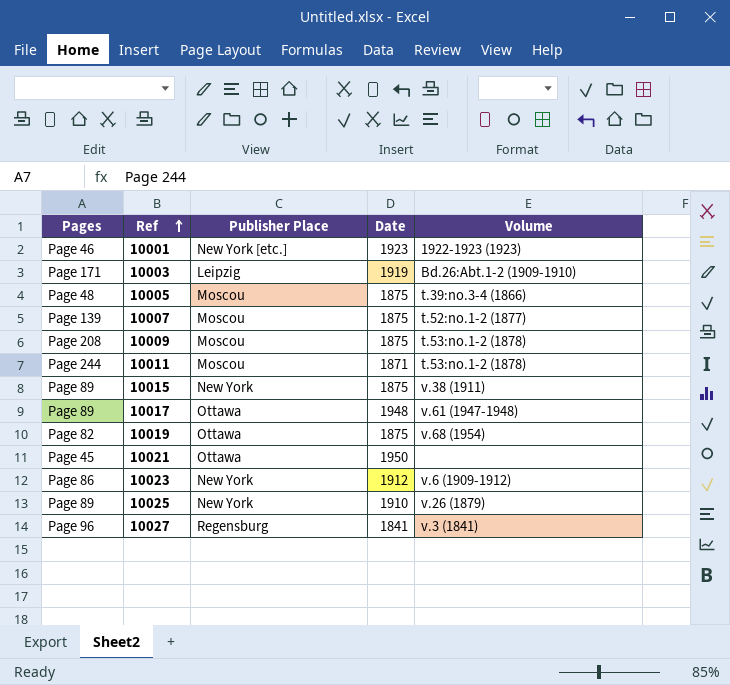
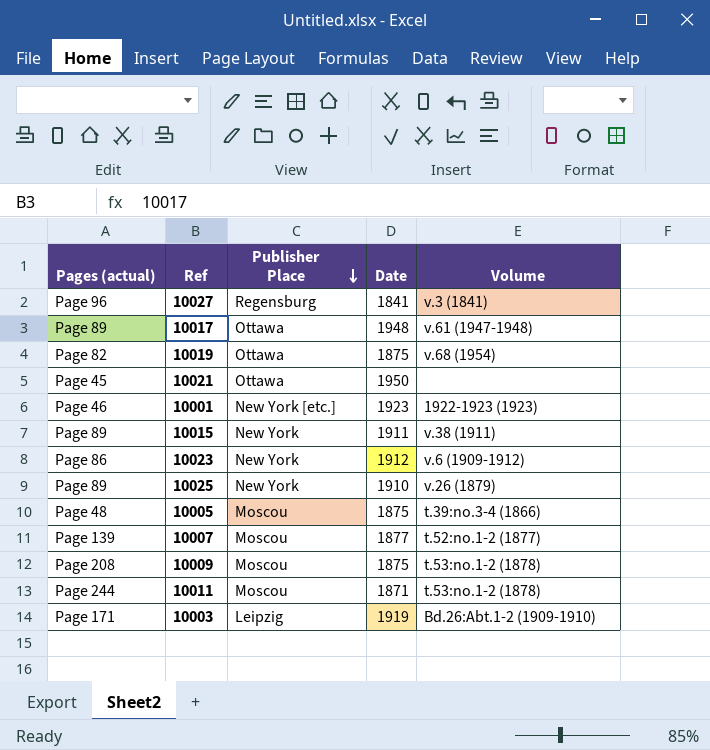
row order: Ref ascending -> Publisher Place descending
column name: Pages -> Pages (actual)
10015 | Date: 1875 -> 1911
10007 | Date: 1875 -> 1877

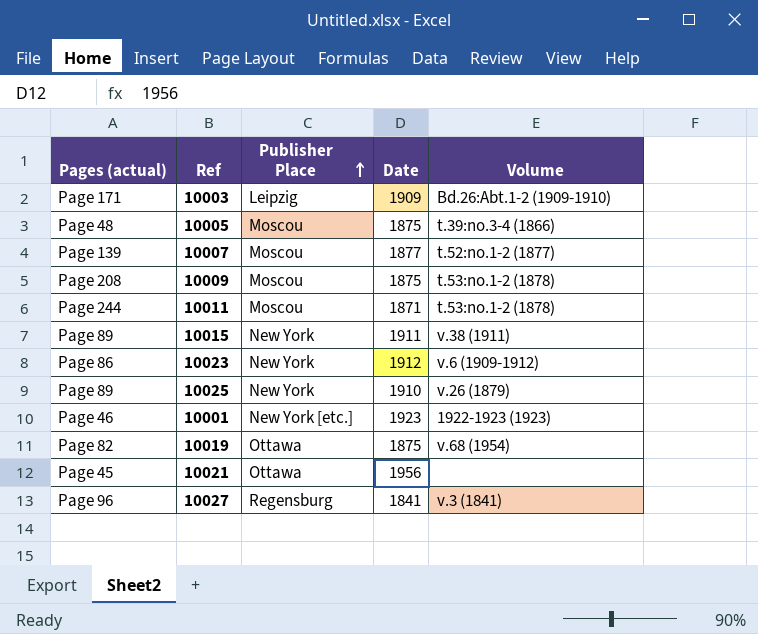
row order: Publisher Place descending -> Publisher Place ascending
row 10017: Page 89 | Ottawa | 1948 | v.61 (1947-1948) -> none
10003 | Date: 1919 -> 1909
10021 | Date: 1950 -> 1956

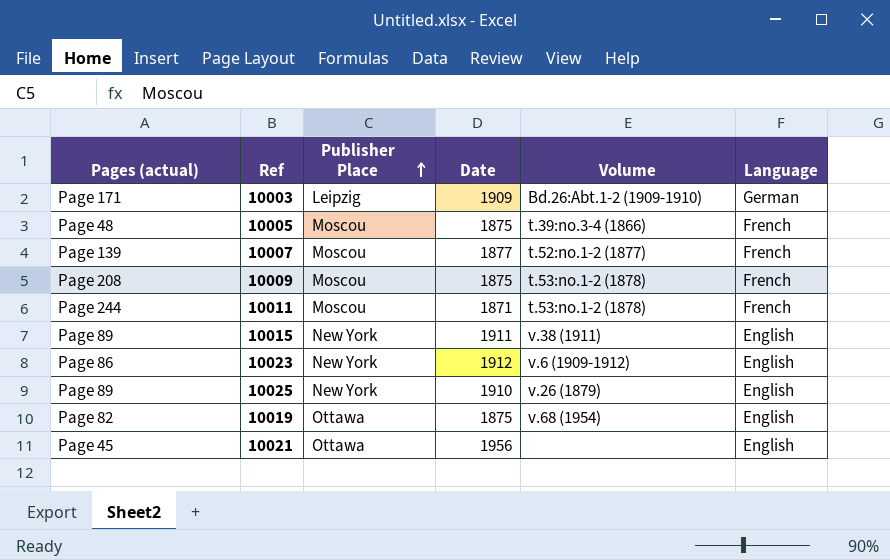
column Language | position: none -> 6
row 10001: Page 46 | New York [etc.] | 1923 | 1922-1923 (1923) -> none
row 10027: Page 96 | Regensburg | 1841 | v.3 (1841) -> none

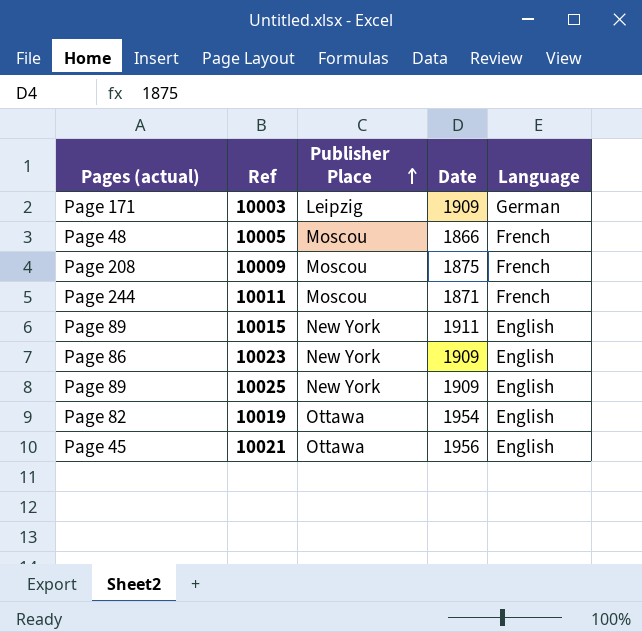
column Volume | position: 5 -> none
row 10007: Page 139 | Moscou | 1877 | t.52:no.1-2 (1877) | French -> none
10005 | Date: 1875 -> 1866
10023 | Date: 1912 -> 1909
10025 | Date: 1910 -> 1909
10019 | Date: 1875 -> 1954

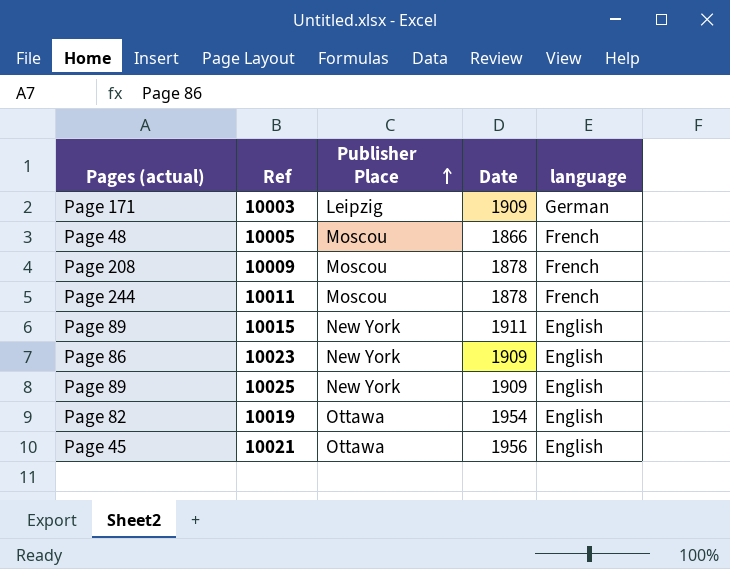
column name: Language -> language
10009 | Date: 1875 -> 1878
10011 | Date: 1871 -> 1878

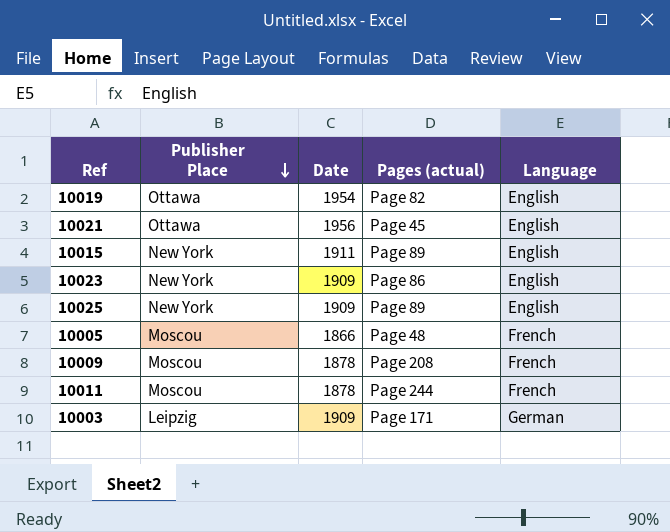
row order: Publisher Place ascending -> Publisher Place descending
column Pages (actual) | position: 1 -> 4
column name: language -> Language

